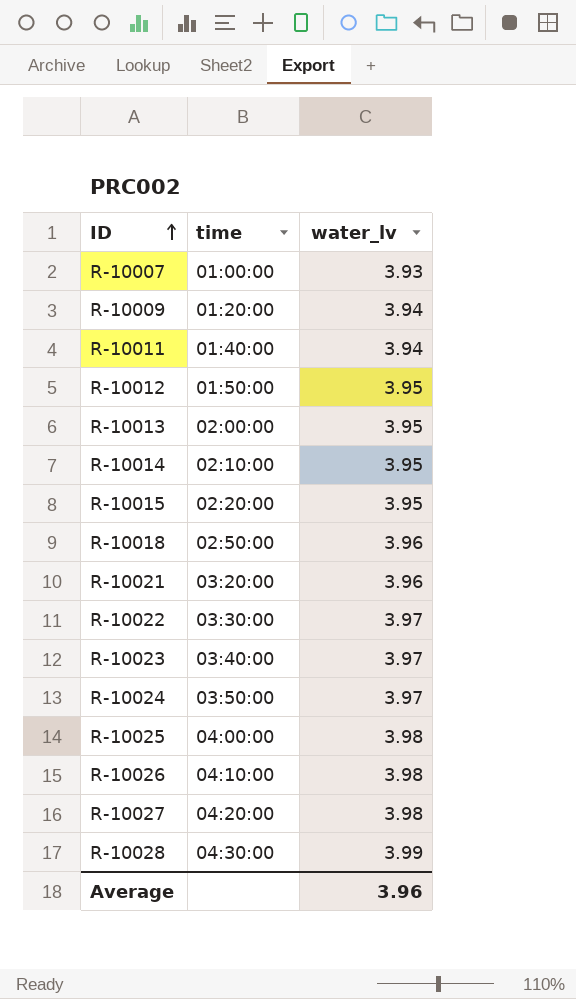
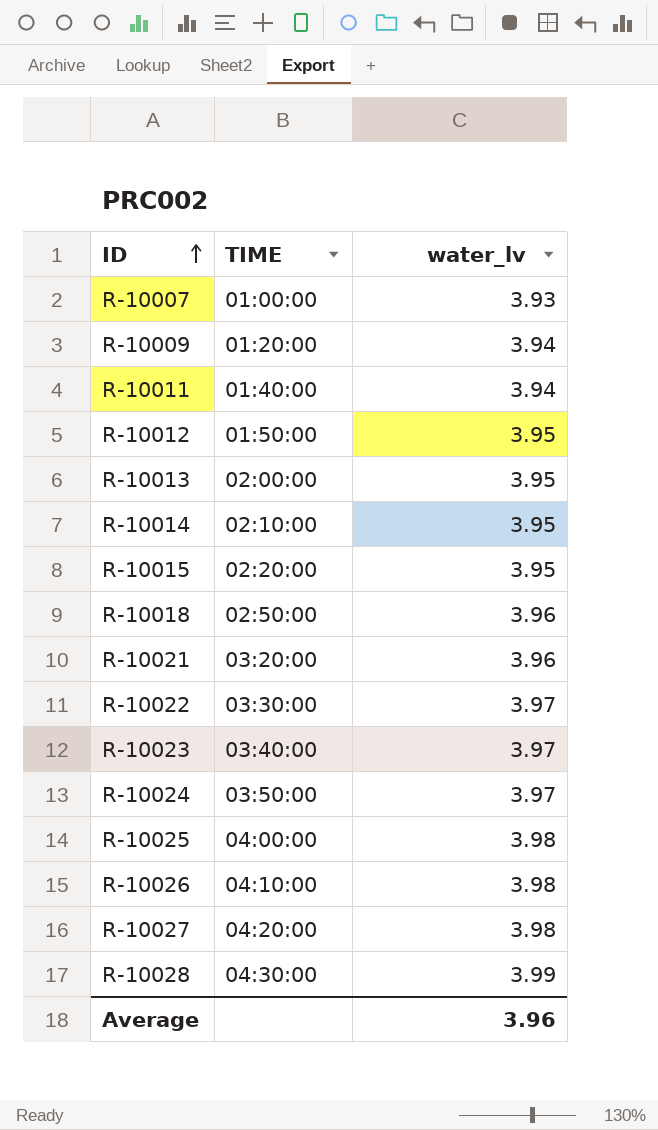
column name: time -> TIME

